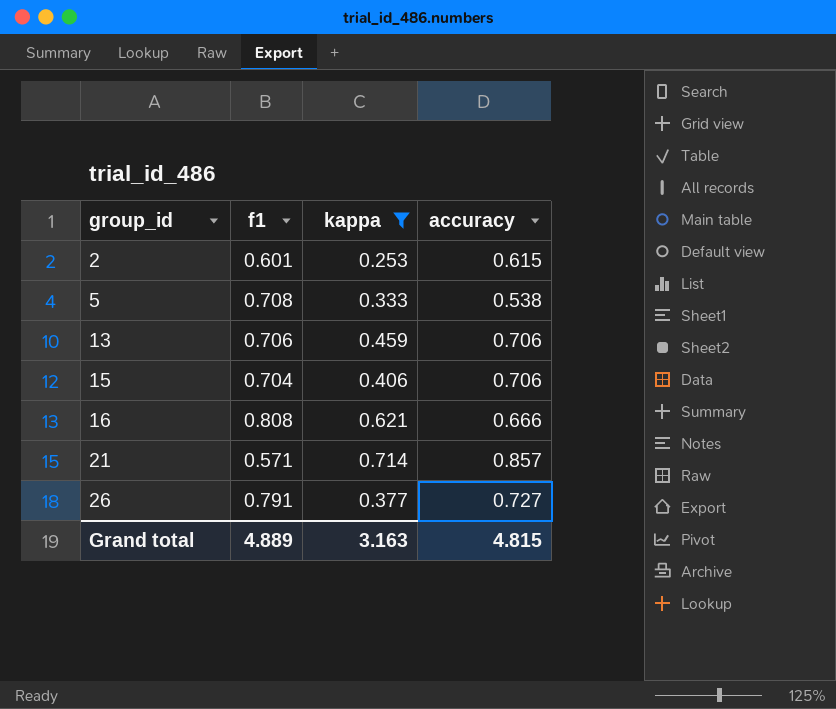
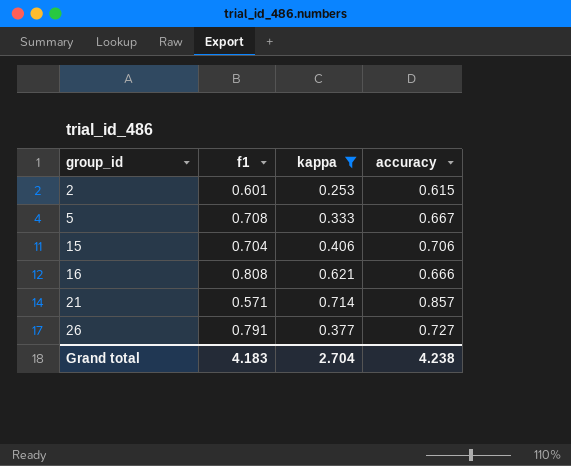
row 13: 0.706 | 0.459 | 0.706 -> none
5 | accuracy: 0.538 -> 0.667
Grand total | f1: 4.889 -> 4.183
Grand total | kappa: 3.163 -> 2.704
Grand total | accuracy: 4.815 -> 4.238

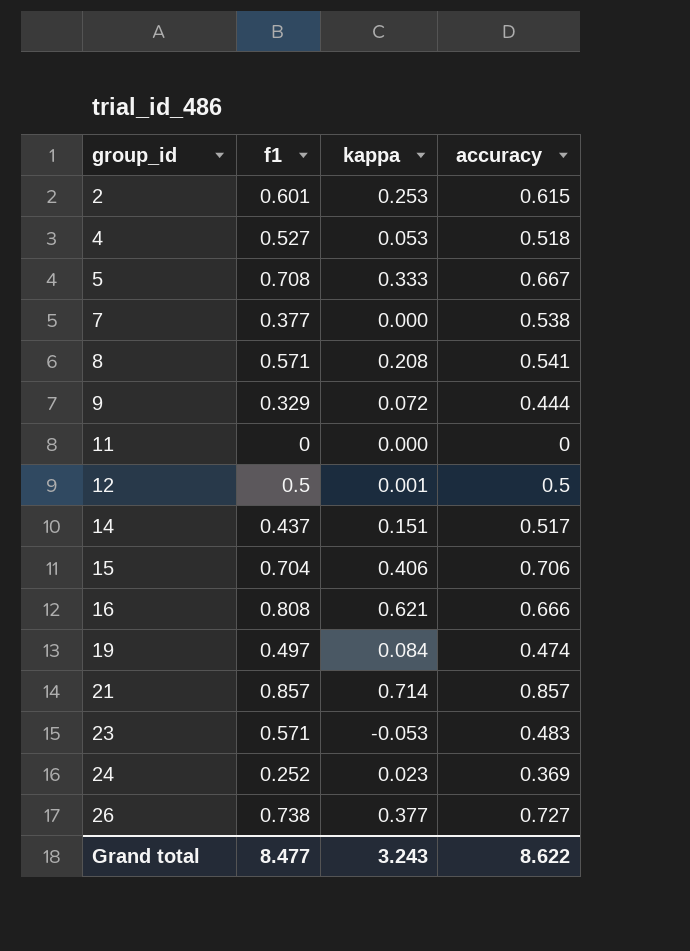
filter: kappa >= 0.253 -> none
21 | f1: 0.571 -> 0.857
26 | f1: 0.791 -> 0.738
Grand total | f1: 4.183 -> 8.477
Grand total | kappa: 2.704 -> 3.243
Grand total | accuracy: 4.238 -> 8.622

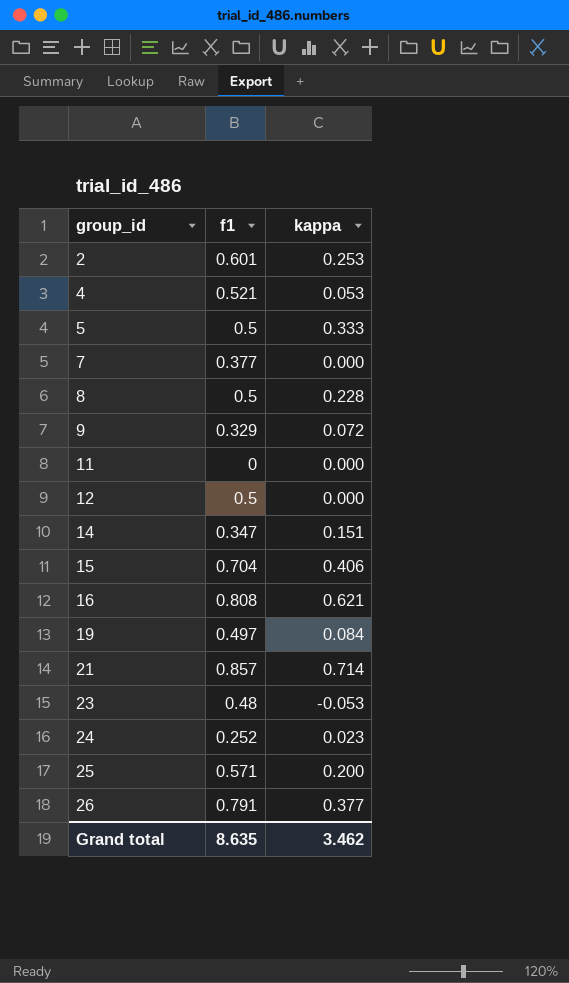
column accuracy | position: 4 -> none
4 | f1: 0.527 -> 0.521
5 | f1: 0.708 -> 0.5
8 | f1: 0.571 -> 0.5
8 | kappa: 0.208 -> 0.228
12 | kappa: 0.001 -> 0.000
14 | f1: 0.437 -> 0.347
23 | f1: 0.571 -> 0.48
row 25: none -> 0.571 | 0.200
26 | f1: 0.738 -> 0.791
Grand total | f1: 8.477 -> 8.635
Grand total | kappa: 3.243 -> 3.462

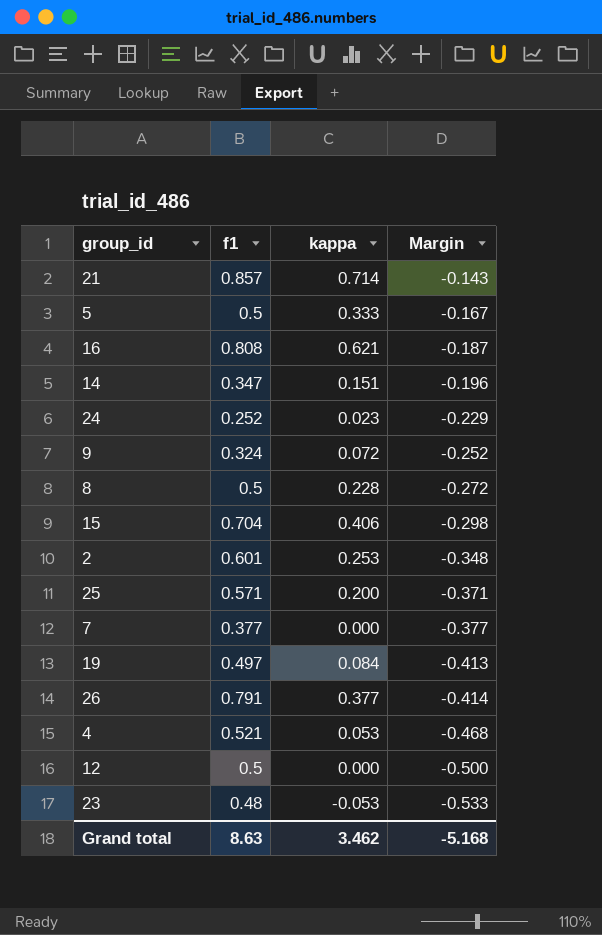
row order: group_id ascending -> Margin descending
column Margin | formula: none -> [kappa] - [f1]
row 11: 0 | 0.000 -> none
9 | f1: 0.329 -> 0.324
Grand total | f1: 8.635 -> 8.63

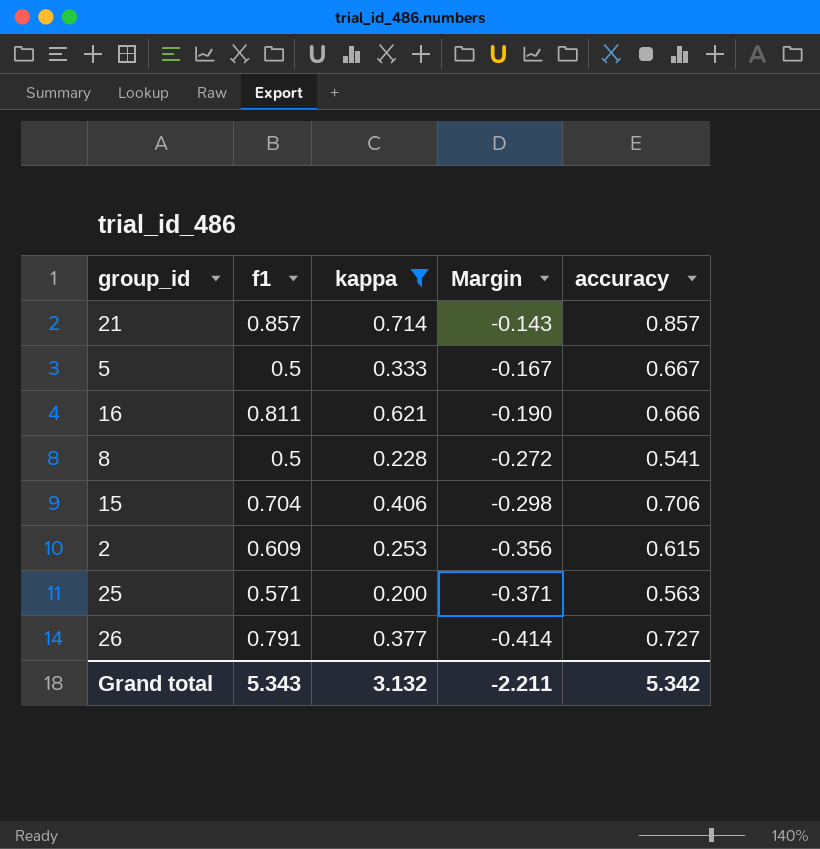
filter: none -> kappa >= 0.200
column accuracy | position: none -> 5
16 | f1: 0.808 -> 0.811
16 | Margin: -0.187 -> -0.190
2 | f1: 0.601 -> 0.609
2 | Margin: -0.348 -> -0.356
Grand total | f1: 8.63 -> 5.343
Grand total | kappa: 3.462 -> 3.132
Grand total | Margin: -5.168 -> -2.211

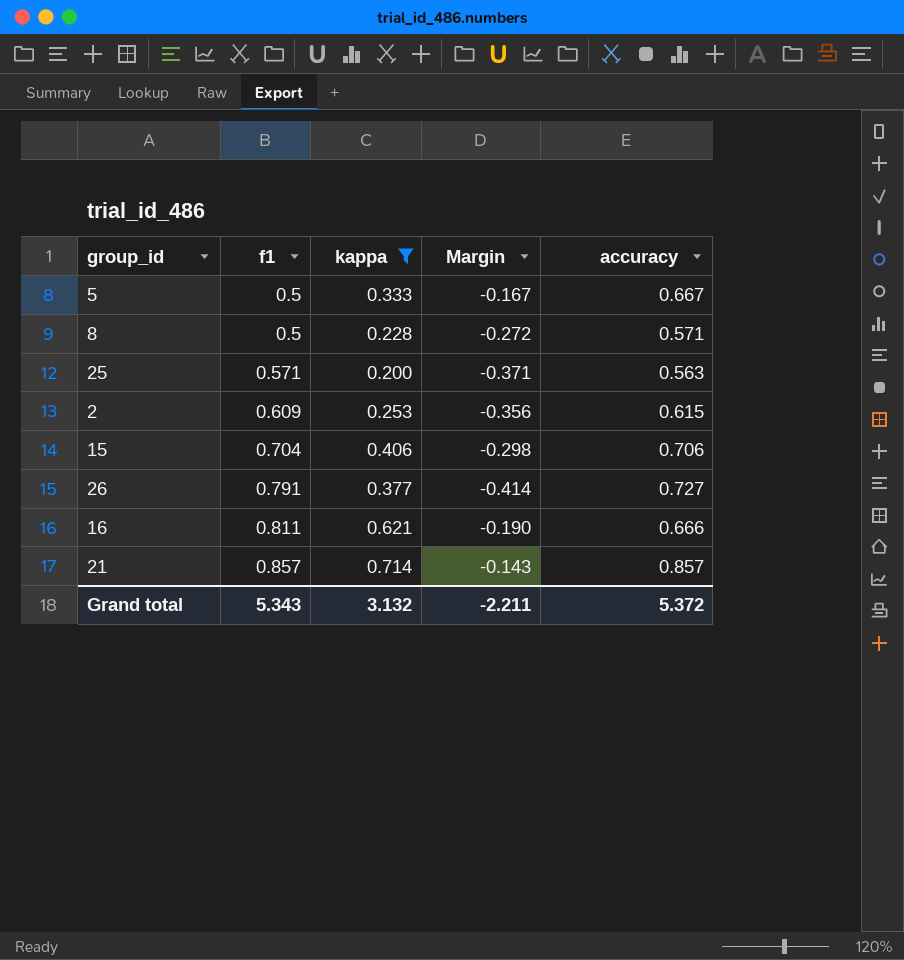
row order: Margin descending -> f1 ascending
8 | accuracy: 0.541 -> 0.571
Grand total | accuracy: 5.342 -> 5.372

